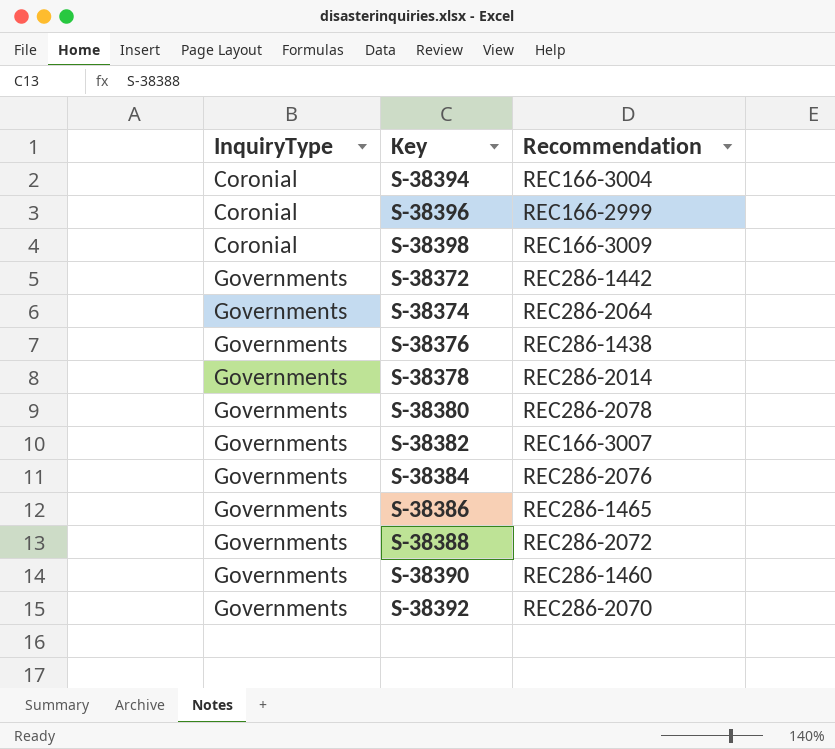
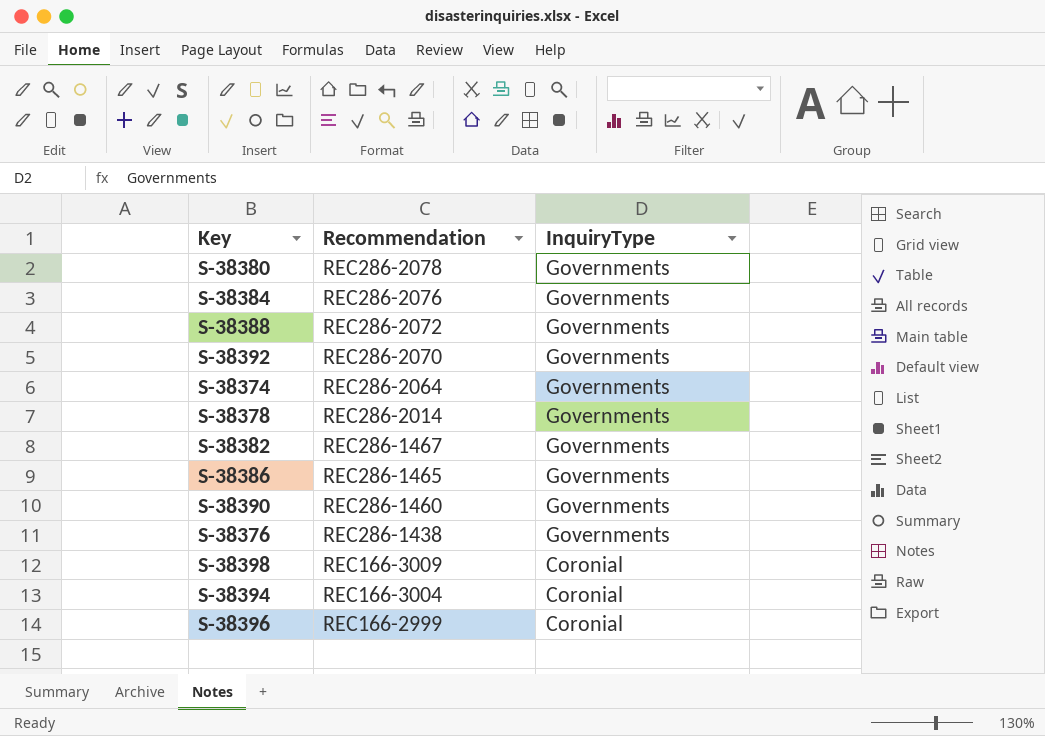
row order: InquiryType ascending -> Recommendation descending
column InquiryType | position: 1 -> 3
row S-38372: Governments | REC286-1442 -> none
S-38382 | Recommendation: REC166-3007 -> REC286-1467

